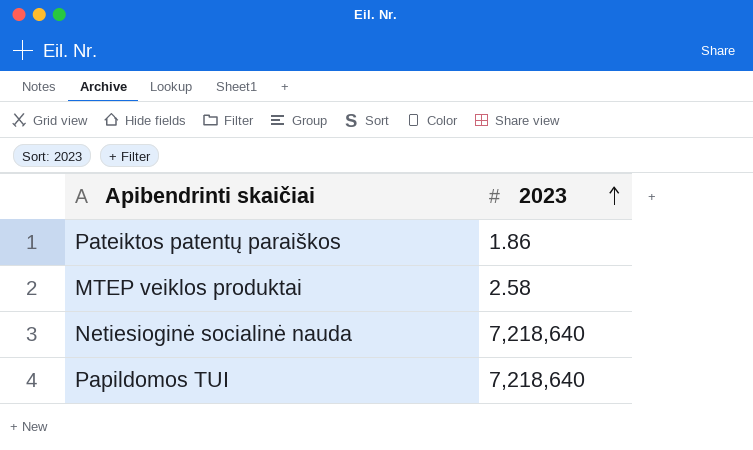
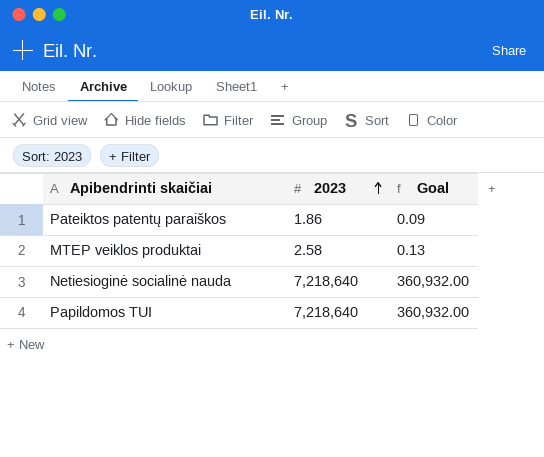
column Goal | formula: none -> [2023] * 0.05

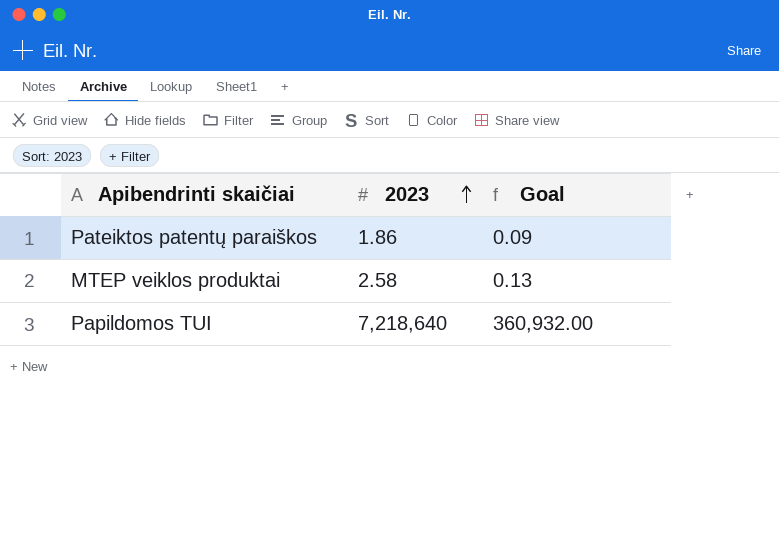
row Netiesioginė socialinė nauda: 7,218,640 | 360,932.00 -> none

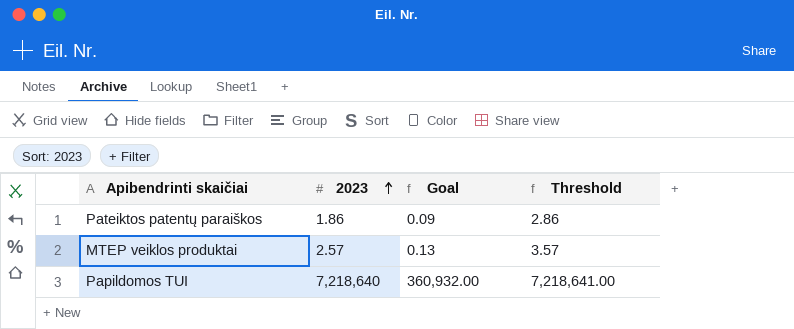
column Threshold | formula: none -> [2023] + 1
MTEP veiklos produktai | 2023: 2.58 -> 2.57

